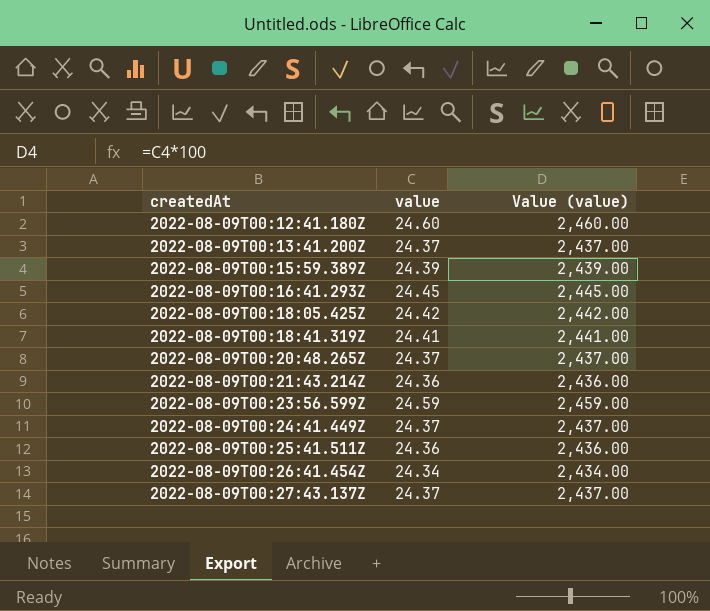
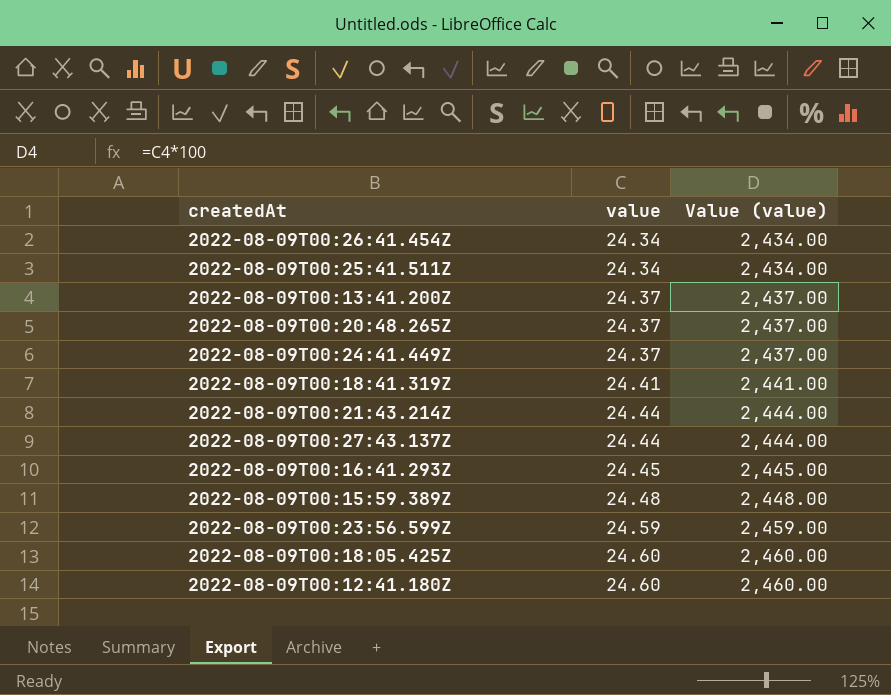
row order: createdAt ascending -> value ascending
2022-08-09T00:25:41.511Z | value: 24.36 -> 24.34
2022-08-09T00:25:41.511Z | Value (value): 2,436.00 -> 2,434.00
2022-08-09T00:21:43.214Z | value: 24.36 -> 24.44
2022-08-09T00:21:43.214Z | Value (value): 2,436.00 -> 2,444.00
2022-08-09T00:27:43.137Z | value: 24.37 -> 24.44
2022-08-09T00:27:43.137Z | Value (value): 2,437.00 -> 2,444.00
2022-08-09T00:15:59.389Z | value: 24.39 -> 24.48
2022-08-09T00:15:59.389Z | Value (value): 2,439.00 -> 2,448.00
2022-08-09T00:18:05.425Z | value: 24.42 -> 24.60
2022-08-09T00:18:05.425Z | Value (value): 2,442.00 -> 2,460.00

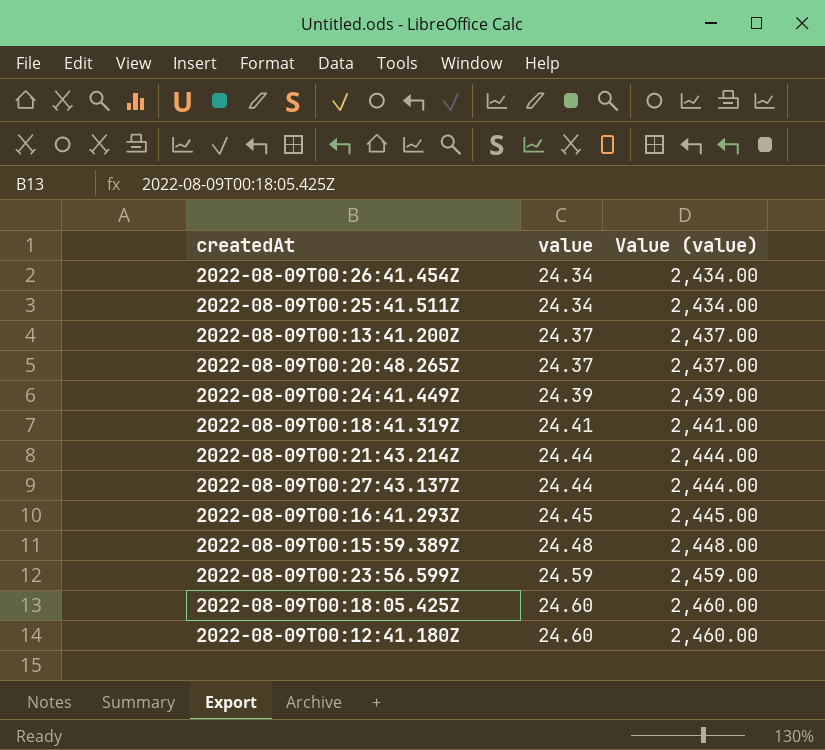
2022-08-09T00:24:41.449Z | value: 24.37 -> 24.39
2022-08-09T00:24:41.449Z | Value (value): 2,437.00 -> 2,439.00

